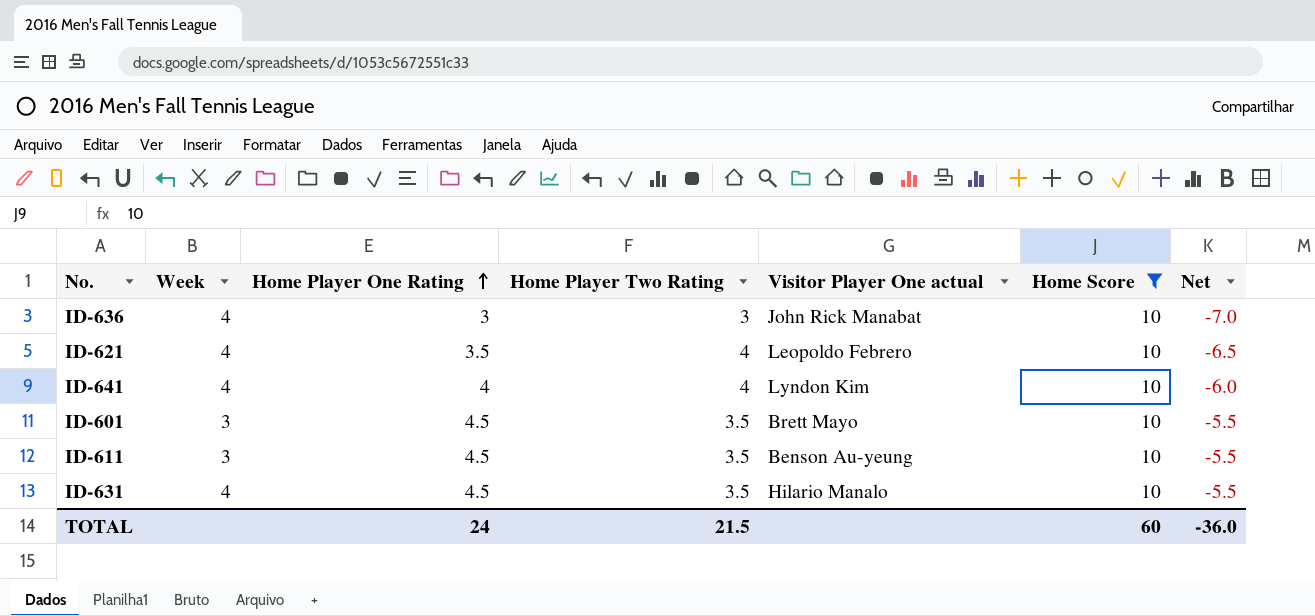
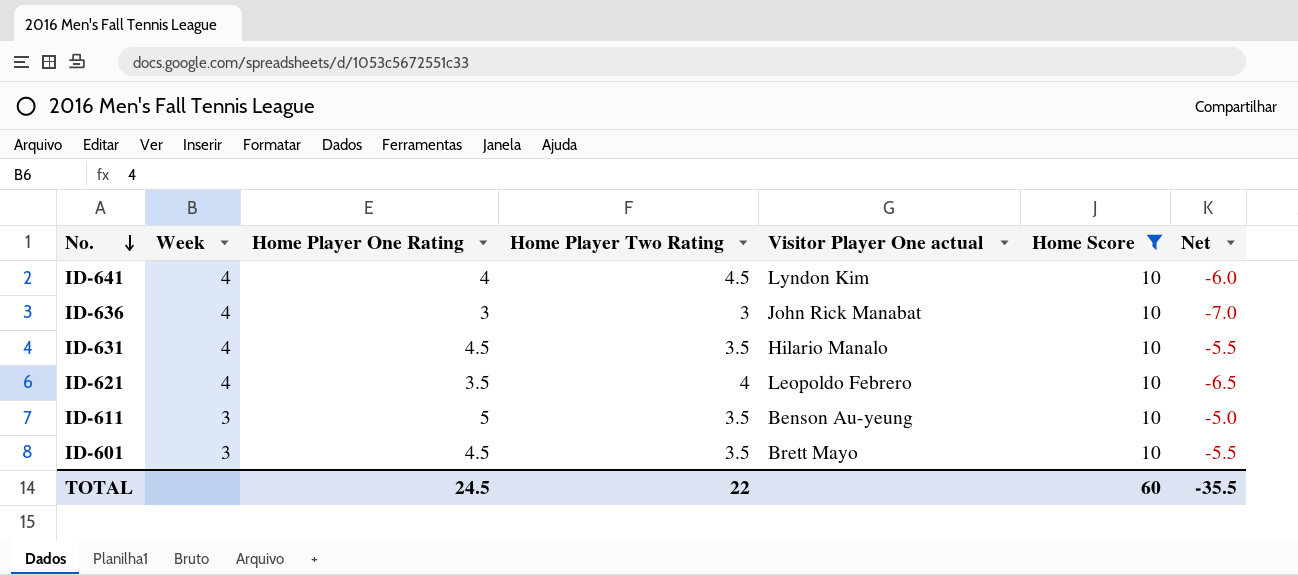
row order: Home Player One Rating ascending -> No. descending
ID-641 | Home Player Two Rating: 4 -> 4.5
ID-611 | Home Player One Rating: 4.5 -> 5
ID-611 | Net: -5.5 -> -5.0
TOTAL | Home Player One Rating: 24 -> 24.5
TOTAL | Home Player Two Rating: 21.5 -> 22
TOTAL | Net: -36.0 -> -35.5

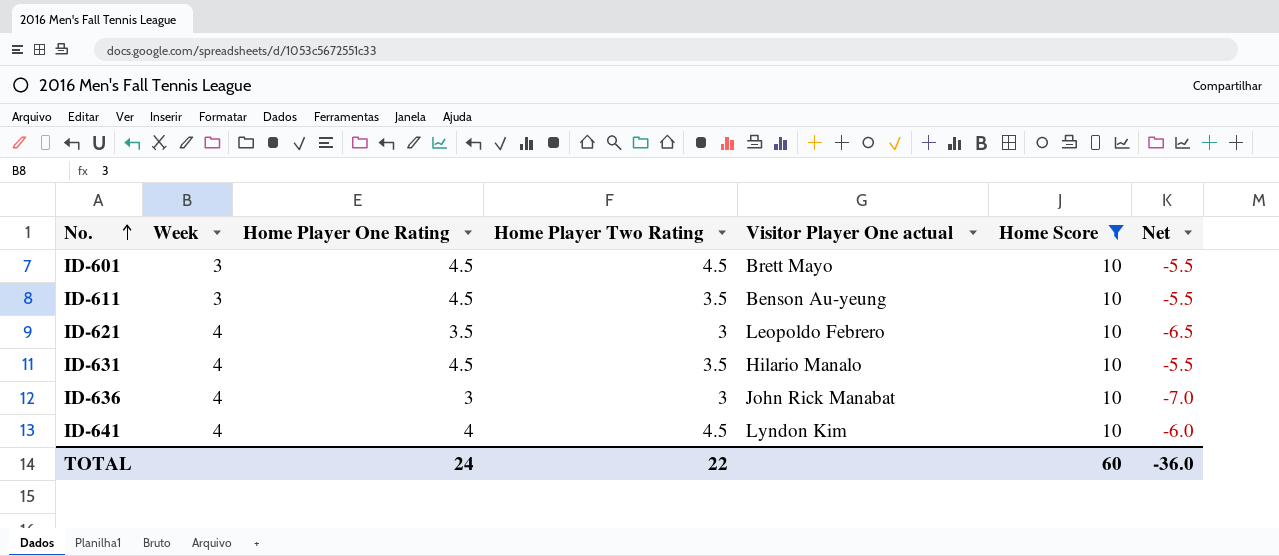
row order: No. descending -> No. ascending
ID-601 | Home Player Two Rating: 3.5 -> 4.5
ID-611 | Home Player One Rating: 5 -> 4.5
ID-611 | Net: -5.0 -> -5.5
ID-621 | Home Player Two Rating: 4 -> 3
TOTAL | Home Player One Rating: 24.5 -> 24
TOTAL | Net: -35.5 -> -36.0

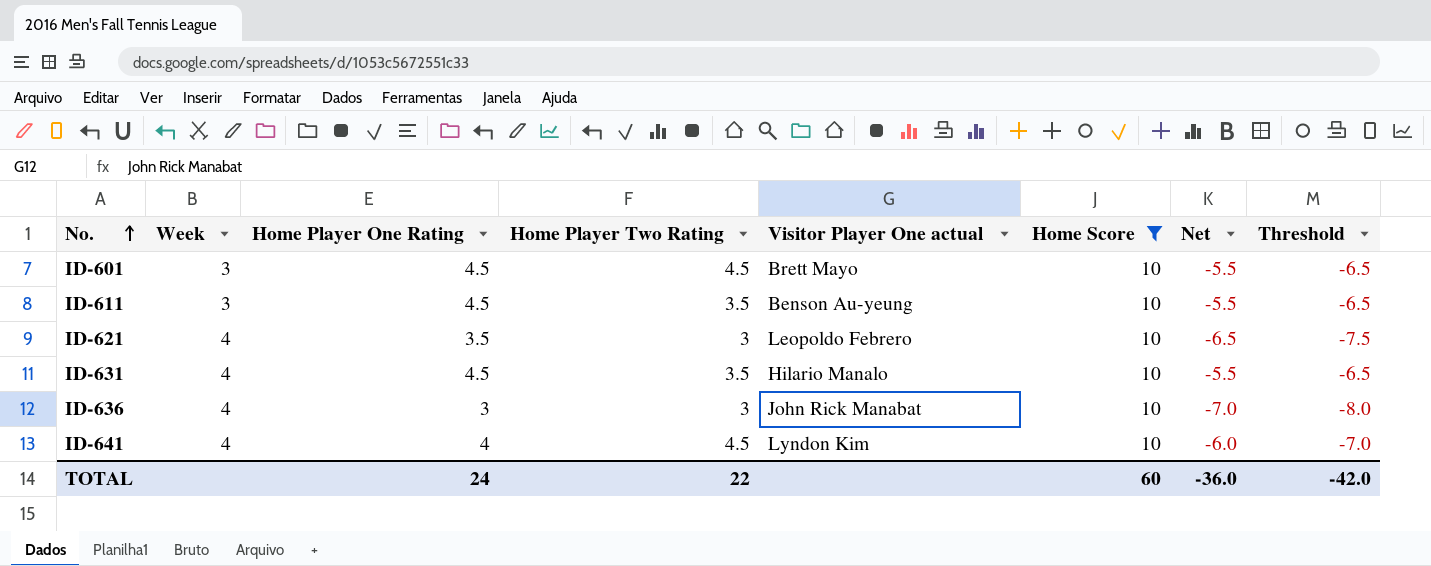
column Threshold | formula: none -> [Net] - 1

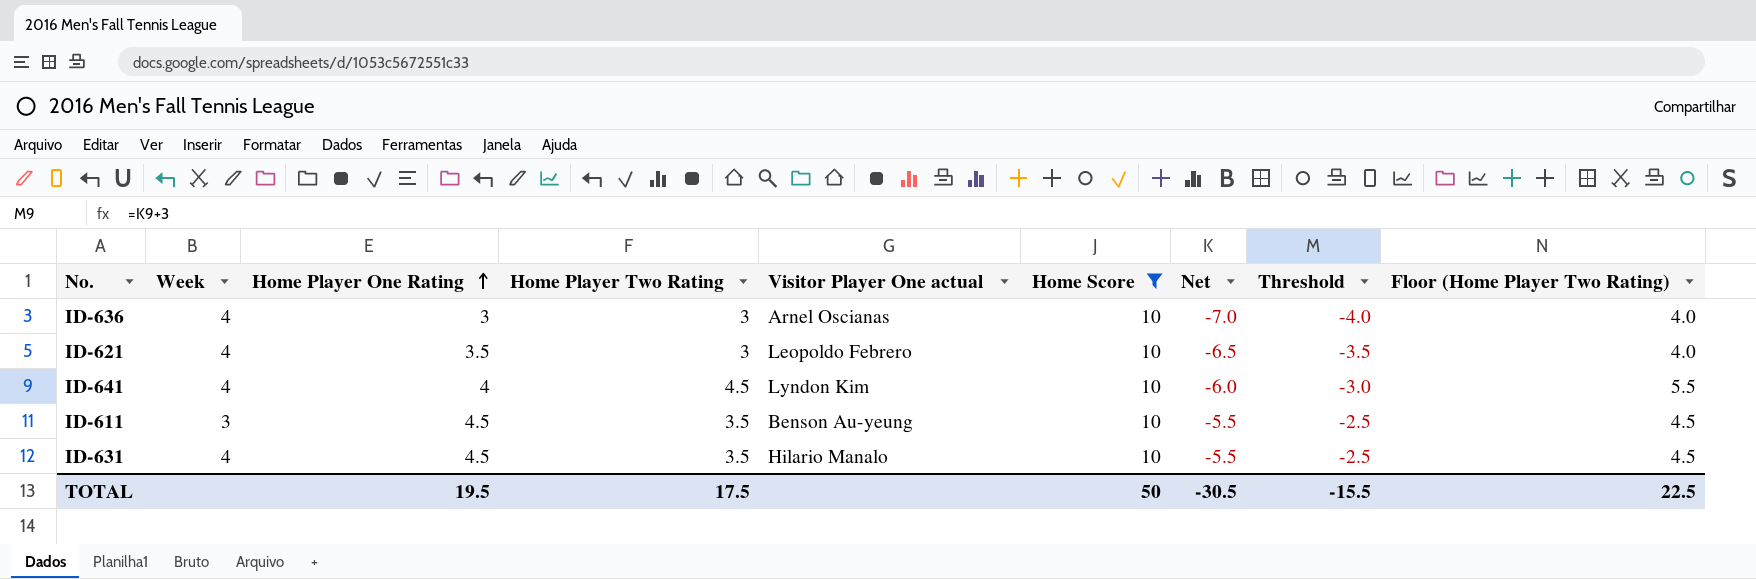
row order: No. ascending -> Home Player One Rating ascending
column Threshold | formula: [Net] - 1 -> [Net] + 3
column Floor (Home Player Two Rating) | formula: none -> [Home Player Two Rating] + 1
row ID-601: 3 | 4.5 | 4.5 | Brett Mayo | 10 | -5.5 | -6.5 -> none
ID-636 | Visitor Player One actual: John Rick Manabat -> Arnel Oscianas
TOTAL | Home Player One Rating: 24 -> 19.5
TOTAL | Home Player Two Rating: 22 -> 17.5
TOTAL | Home Score: 60 -> 50
TOTAL | Net: -36.0 -> -30.5
TOTAL | Threshold: -42.0 -> -15.5

